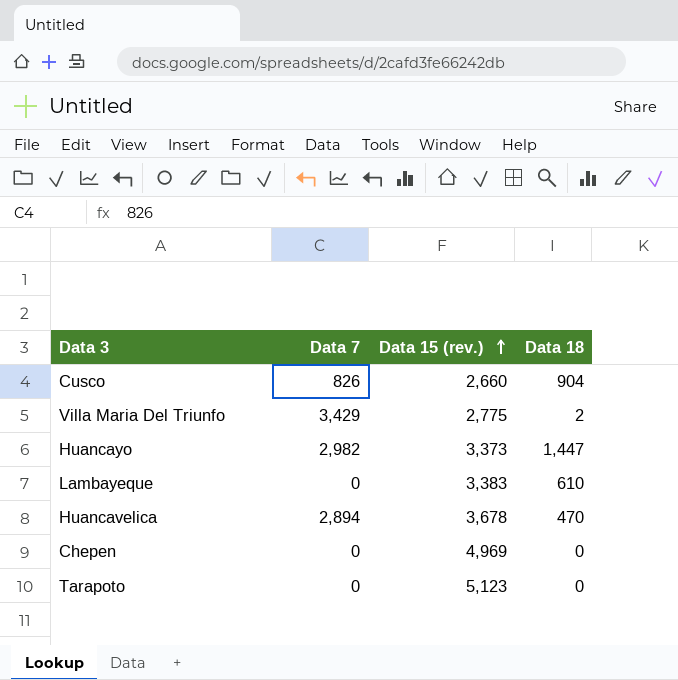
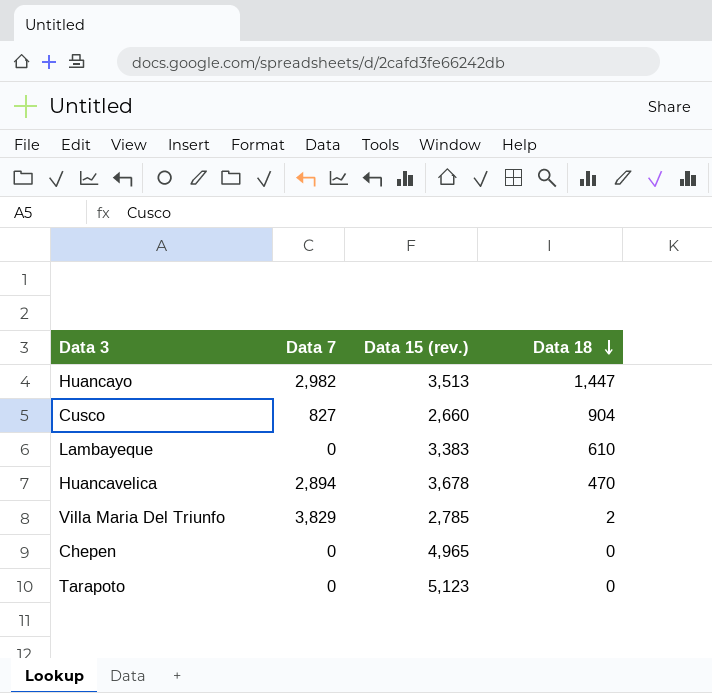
row order: Data 15 (rev.) ascending -> Data 18 descending
Huancayo | Data 15 (rev.): 3,373 -> 3,513
Cusco | Data 7: 826 -> 827
Villa Maria Del Triunfo | Data 7: 3,429 -> 3,829
Villa Maria Del Triunfo | Data 15 (rev.): 2,775 -> 2,785
Chepen | Data 15 (rev.): 4,969 -> 4,965

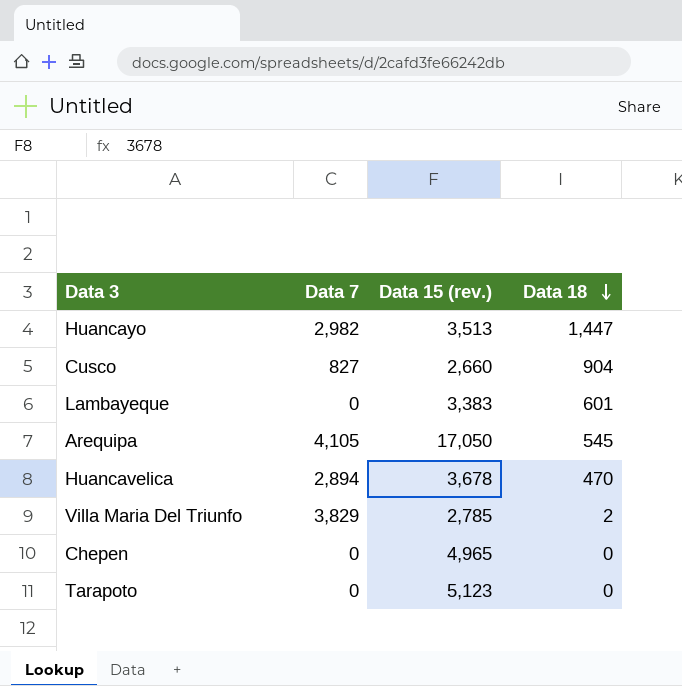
Lambayeque | Data 18: 610 -> 601
row Arequipa: none -> 4,105 | 17,050 | 545

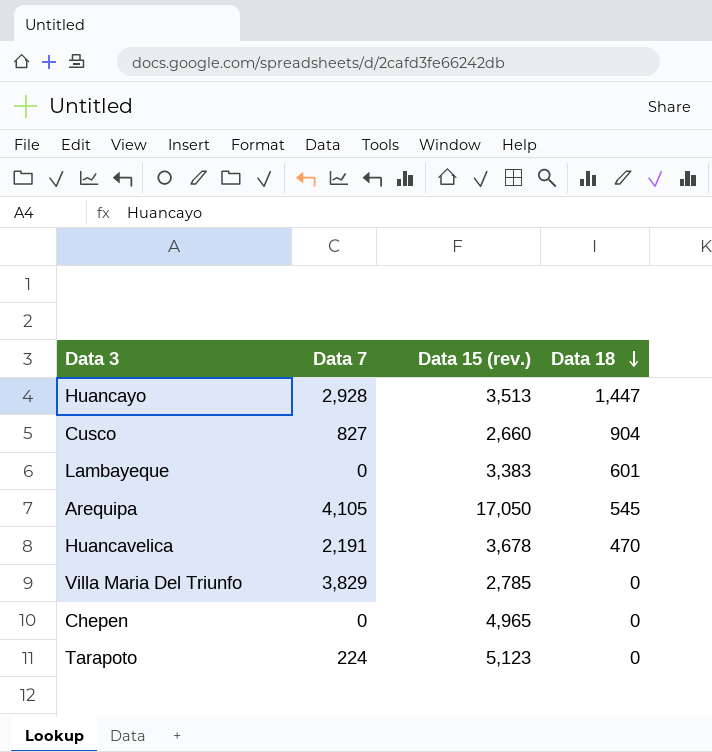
Huancayo | Data 7: 2,982 -> 2,928
Huancavelica | Data 7: 2,894 -> 2,191
Villa Maria Del Triunfo | Data 18: 2 -> 0
Tarapoto | Data 7: 0 -> 224

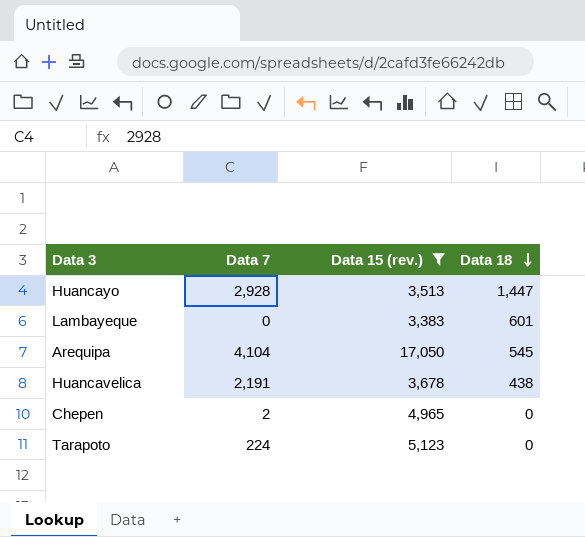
filter: none -> Data 15 (rev.) >= 3,383
Arequipa | Data 7: 4,105 -> 4,104
Huancavelica | Data 18: 470 -> 438
Chepen | Data 7: 0 -> 2

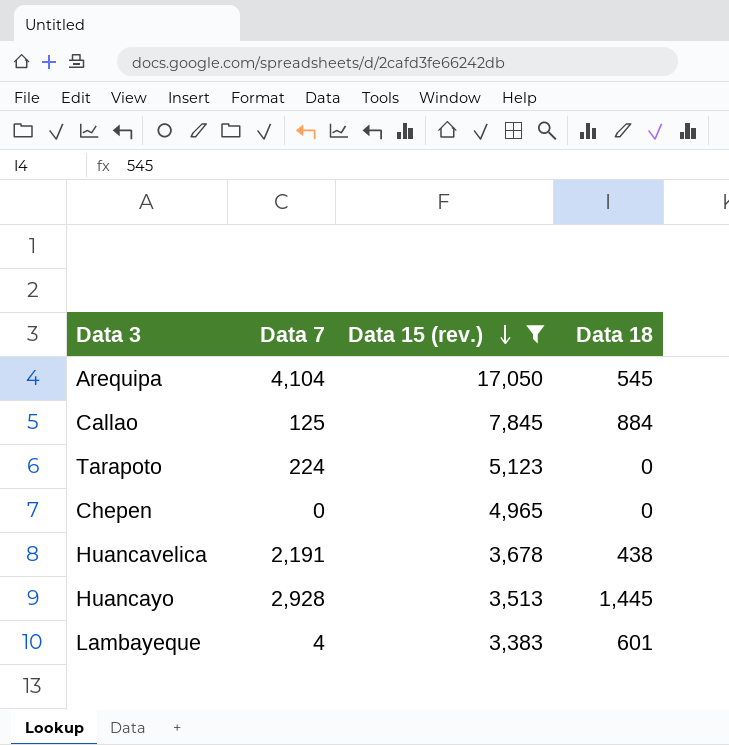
row order: Data 18 descending -> Data 15 (rev.) descending
row Callao: none -> 125 | 7,845 | 884
Chepen | Data 7: 2 -> 0
Huancayo | Data 18: 1,447 -> 1,445
Lambayeque | Data 7: 0 -> 4

